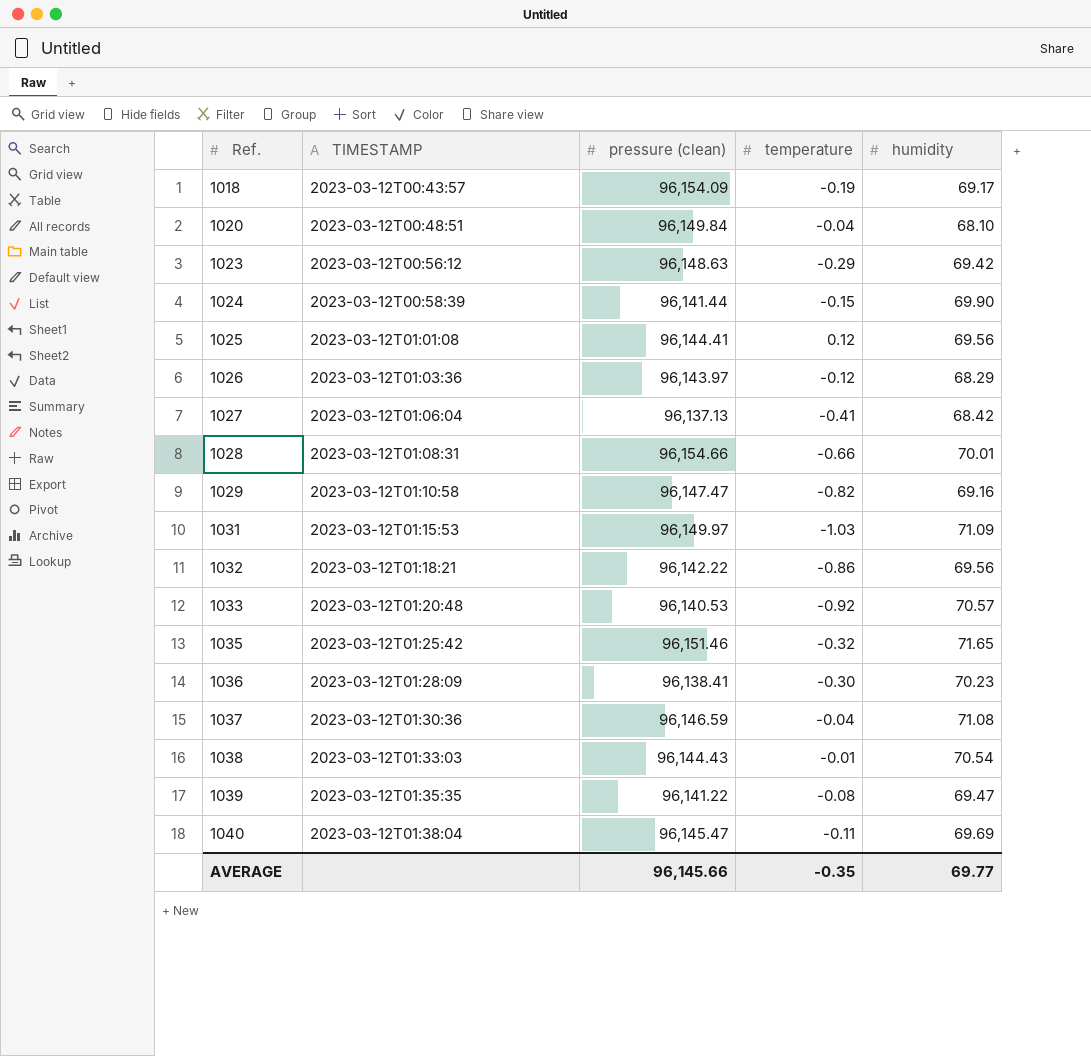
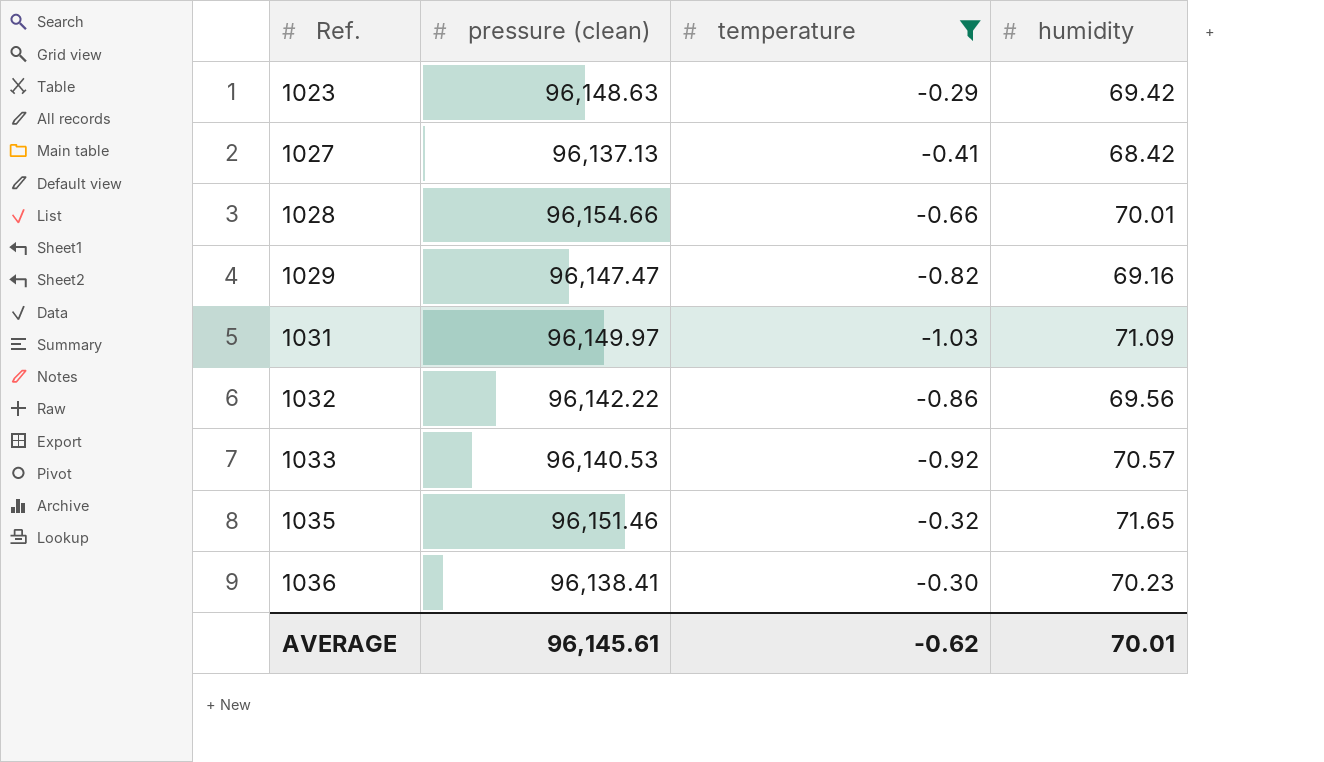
filter: none -> temperature <= -0.29
column TIMESTAMP | position: 2 -> none
AVERAGE | pressure (clean): 96,145.66 -> 96,145.61
AVERAGE | temperature: -0.35 -> -0.62
AVERAGE | humidity: 69.77 -> 70.01

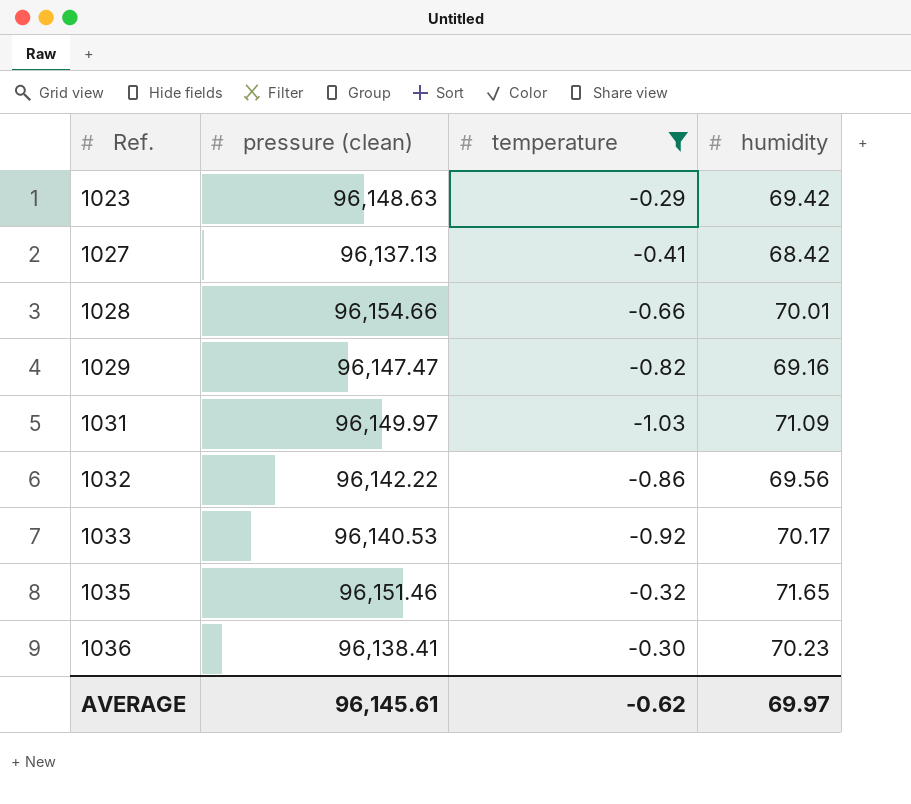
1033 | humidity: 70.57 -> 70.17
AVERAGE | humidity: 70.01 -> 69.97

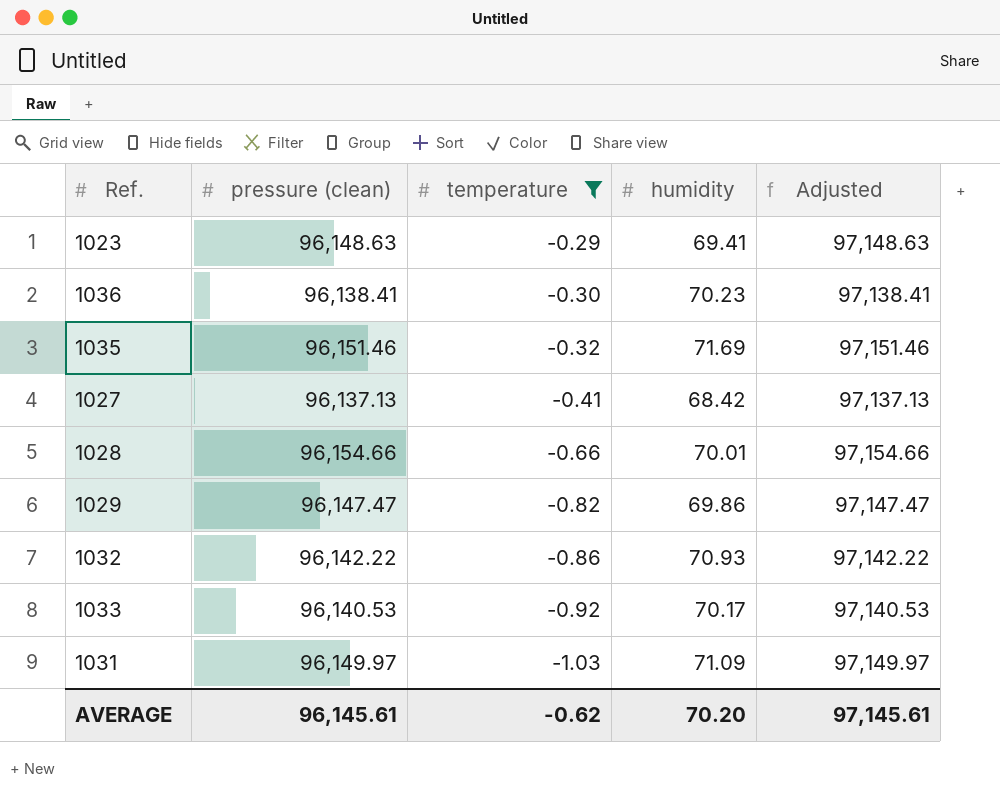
row order: Ref. ascending -> temperature descending
column Adjusted | formula: none -> [pressure (clean)] + 1000
1023 | humidity: 69.42 -> 69.41
1035 | humidity: 71.65 -> 71.69
1029 | humidity: 69.16 -> 69.86
1032 | humidity: 69.56 -> 70.93
AVERAGE | humidity: 69.97 -> 70.20

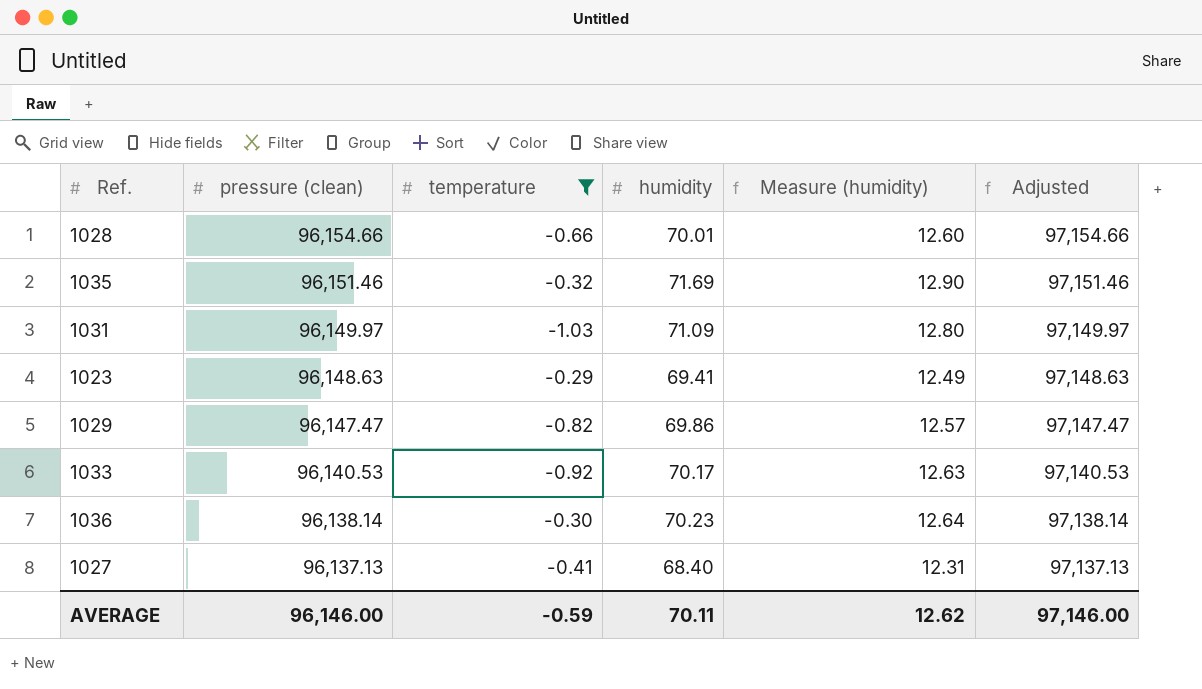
row order: temperature descending -> pressure (clean) descending
column Measure (humidity) | formula: none -> [humidity] * 0.18
row 1032: 96,142.22 | -0.86 | 70.93 | 97,142.22 -> none
1036 | pressure (clean): 96,138.41 -> 96,138.14
1036 | Adjusted: 97,138.41 -> 97,138.14
1027 | humidity: 68.42 -> 68.40
AVERAGE | pressure (clean): 96,145.61 -> 96,146.00
AVERAGE | temperature: -0.62 -> -0.59
AVERAGE | humidity: 70.20 -> 70.11
AVERAGE | Adjusted: 97,145.61 -> 97,146.00

